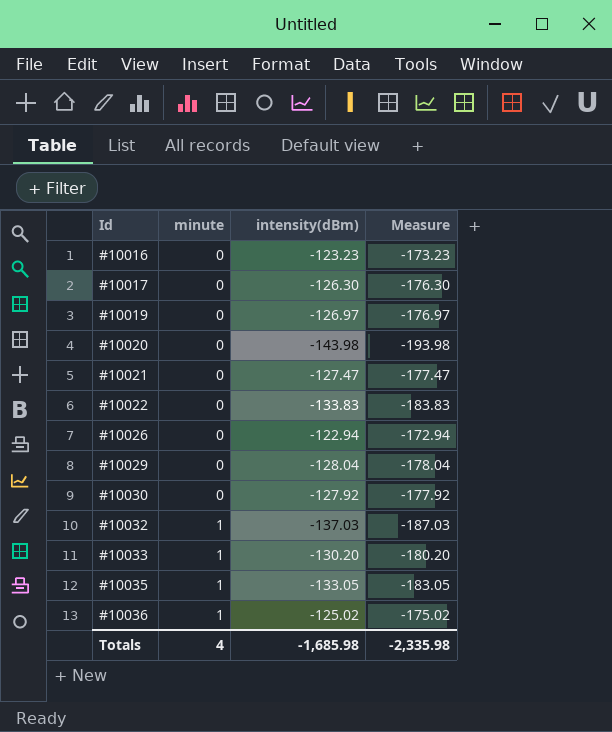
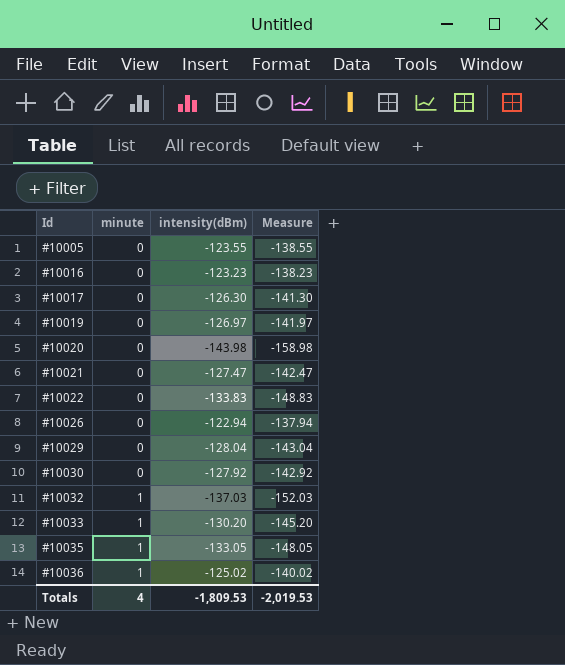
column Measure | formula: [intensity(dBm)] - 50 -> [intensity(dBm)] - 15
row #10005: none -> 0 | -123.55 | -138.55
Totals | intensity(dBm): -1,685.98 -> -1,809.53
Totals | Measure: -2,335.98 -> -2,019.53

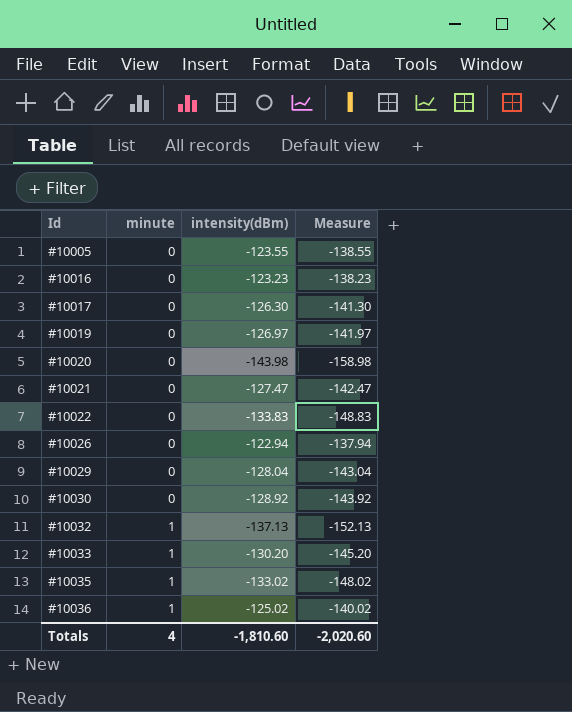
#10030 | intensity(dBm): -127.92 -> -128.92
#10030 | Measure: -142.92 -> -143.92
#10032 | intensity(dBm): -137.03 -> -137.13
#10032 | Measure: -152.03 -> -152.13
#10035 | intensity(dBm): -133.05 -> -133.02
#10035 | Measure: -148.05 -> -148.02
Totals | intensity(dBm): -1,809.53 -> -1,810.60
Totals | Measure: -2,019.53 -> -2,020.60

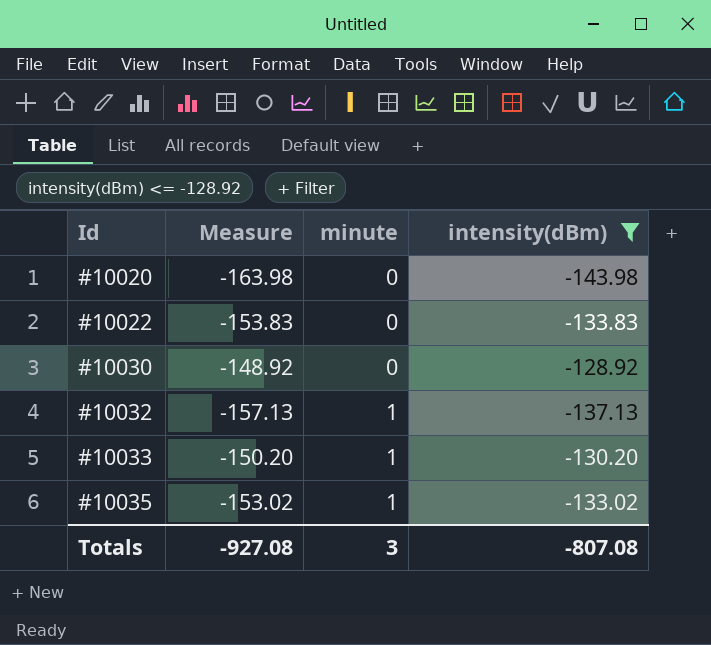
filter: none -> intensity(dBm) <= -128.92
column Measure | formula: [intensity(dBm)] - 15 -> [intensity(dBm)] - 20
column Measure | position: 4 -> 2
Totals | Measure: -2,020.60 -> -927.08
Totals | minute: 4 -> 3
Totals | intensity(dBm): -1,810.60 -> -807.08

